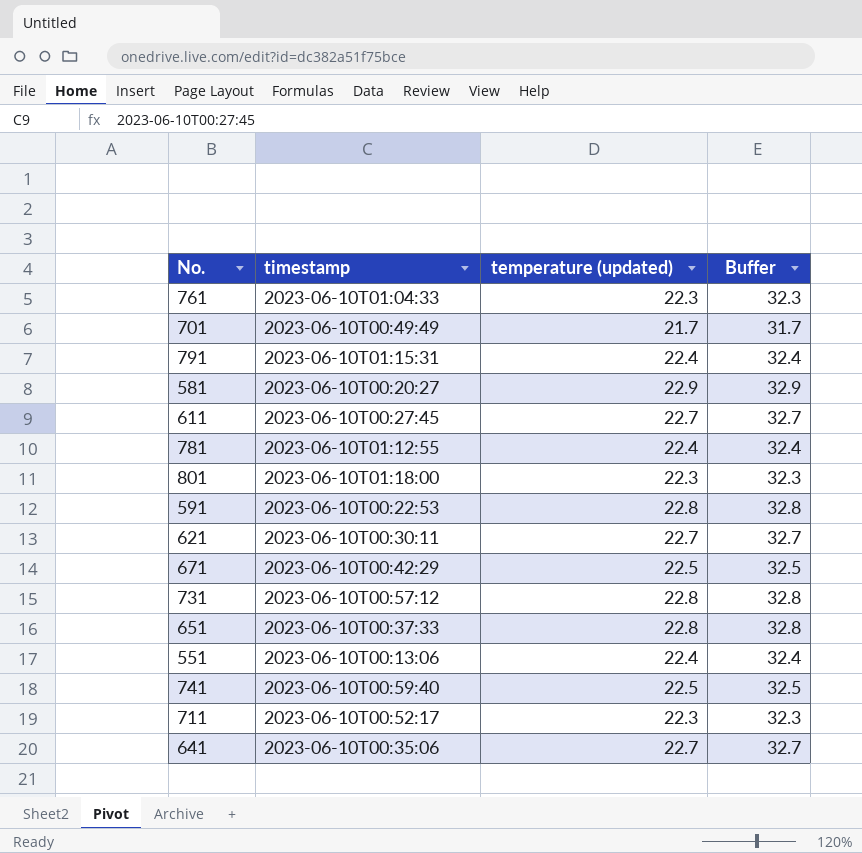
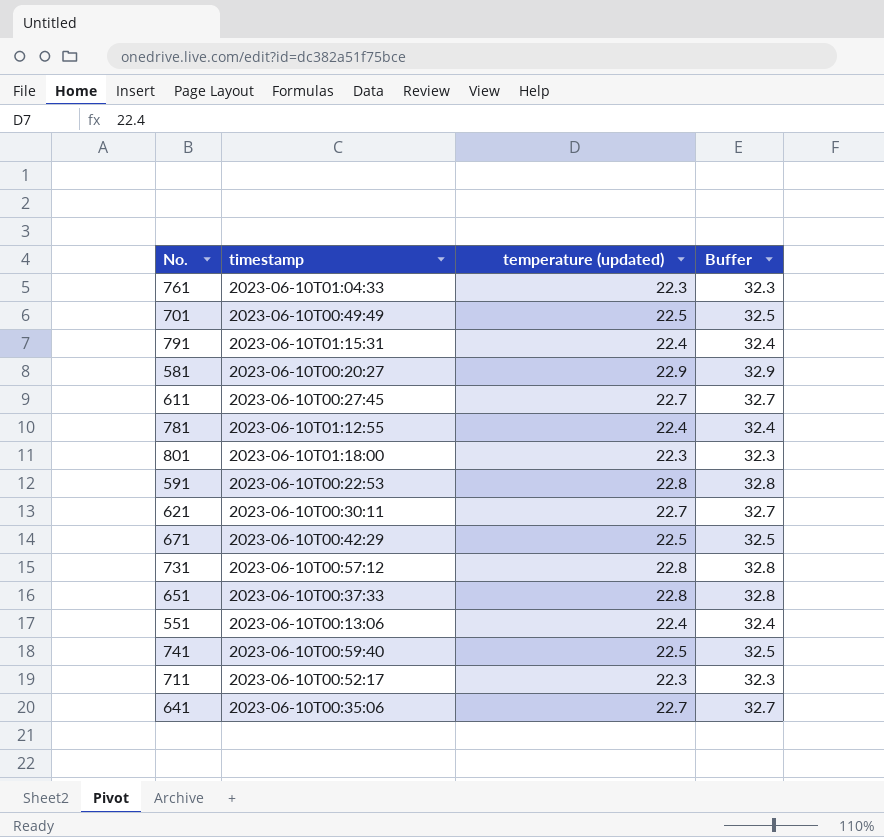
701 | temperature (updated): 21.7 -> 22.5
701 | Buffer: 31.7 -> 32.5

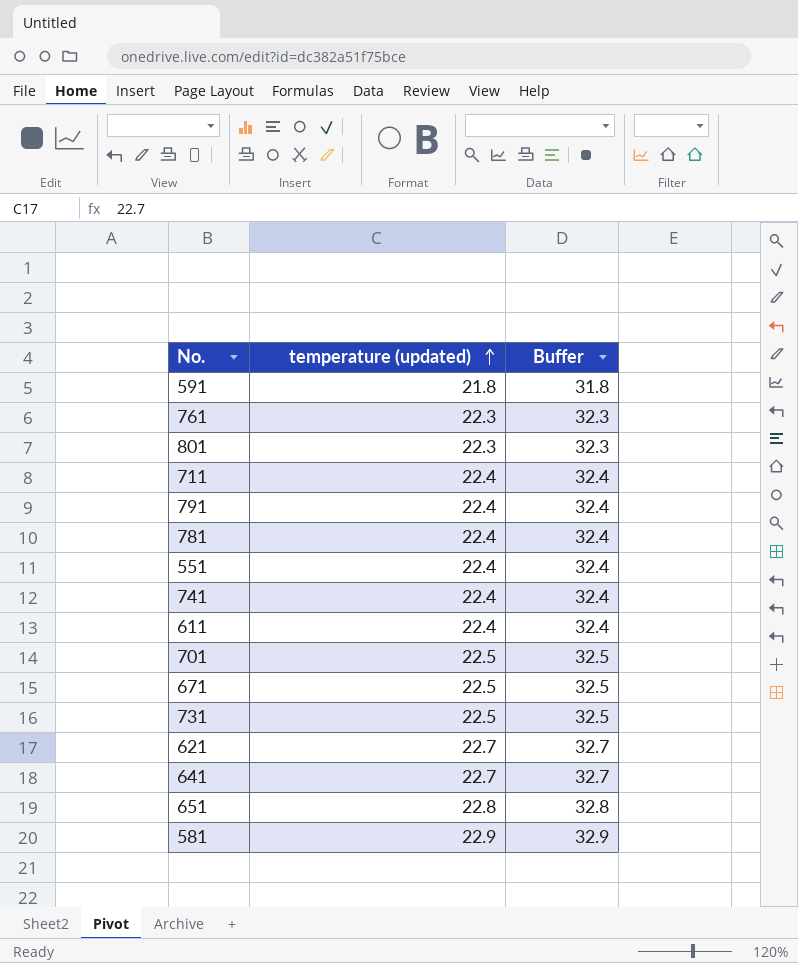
row order: none -> temperature (updated) ascending
column timestamp | position: 2 -> none
591 | temperature (updated): 22.8 -> 21.8
591 | Buffer: 32.8 -> 31.8
711 | temperature (updated): 22.3 -> 22.4
711 | Buffer: 32.3 -> 32.4
741 | temperature (updated): 22.5 -> 22.4
741 | Buffer: 32.5 -> 32.4
611 | temperature (updated): 22.7 -> 22.4
611 | Buffer: 32.7 -> 32.4
731 | temperature (updated): 22.8 -> 22.5
731 | Buffer: 32.8 -> 32.5

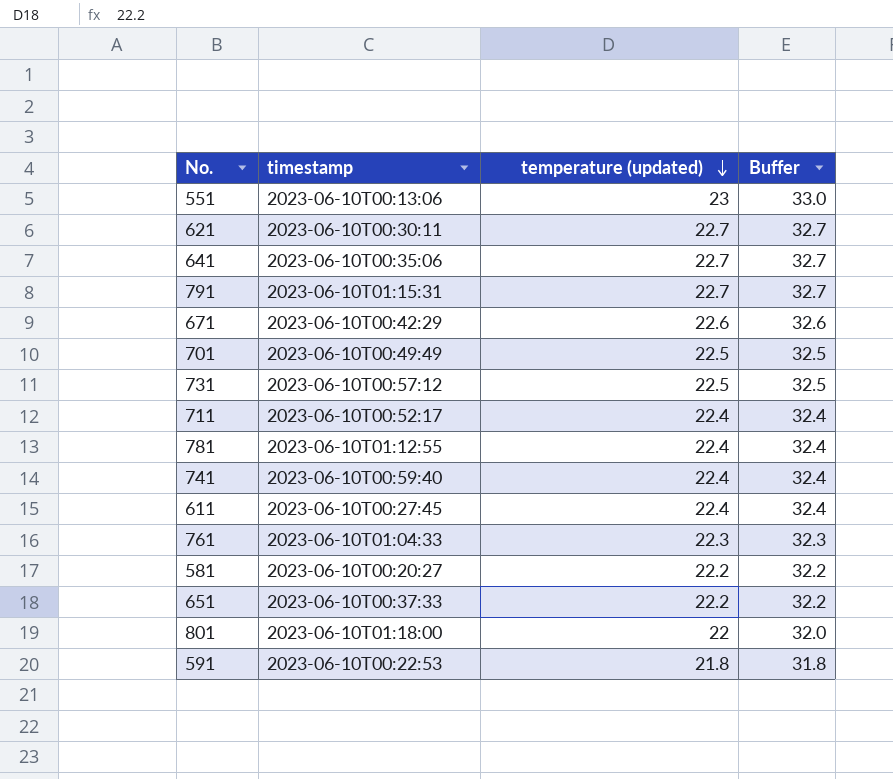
row order: temperature (updated) ascending -> temperature (updated) descending
column timestamp | position: none -> 2
551 | temperature (updated): 22.4 -> 23
551 | Buffer: 32.4 -> 33.0
791 | temperature (updated): 22.4 -> 22.7
791 | Buffer: 32.4 -> 32.7
671 | temperature (updated): 22.5 -> 22.6
671 | Buffer: 32.5 -> 32.6
581 | temperature (updated): 22.9 -> 22.2
581 | Buffer: 32.9 -> 32.2
651 | temperature (updated): 22.8 -> 22.2
651 | Buffer: 32.8 -> 32.2
801 | temperature (updated): 22.3 -> 22
801 | Buffer: 32.3 -> 32.0

